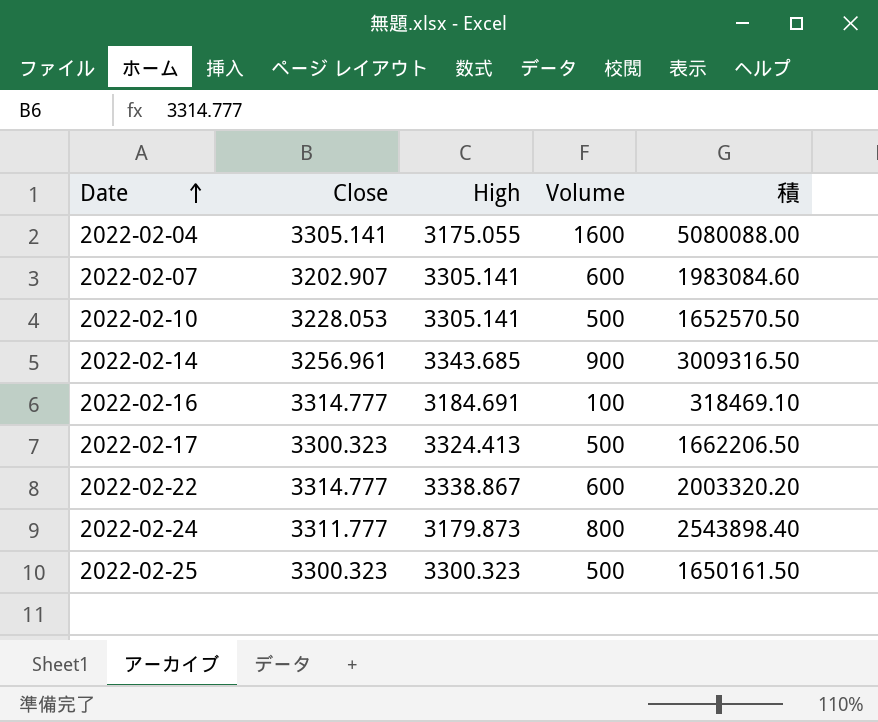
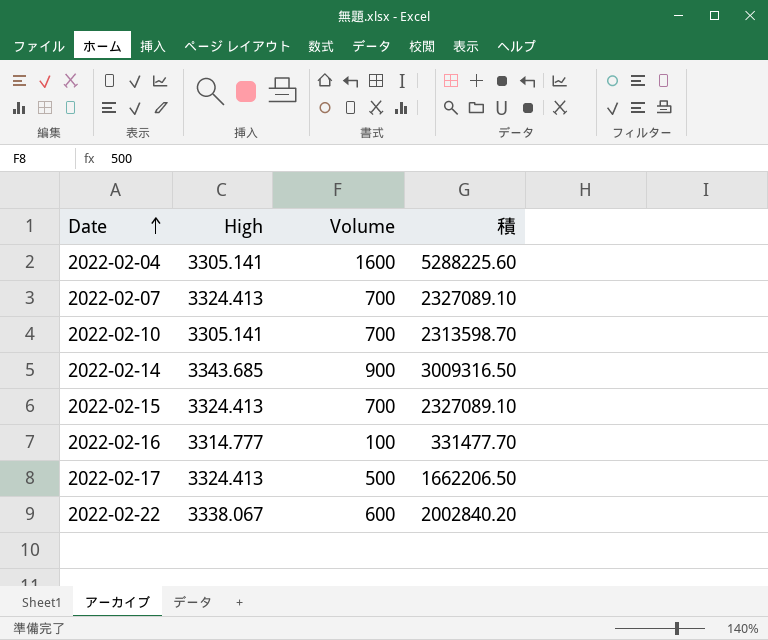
column Close | position: 2 -> none
row 2022-02-24: 3311.777 | 3179.873 | 800 | 2543898.40 -> none
row 2022-02-25: 3300.323 | 3300.323 | 500 | 1650161.50 -> none
2022-02-04 | High: 3175.055 -> 3305.141
2022-02-04 | 積: 5080088.00 -> 5288225.60
2022-02-07 | High: 3305.141 -> 3324.413
2022-02-07 | Volume: 600 -> 700
2022-02-07 | 積: 1983084.60 -> 2327089.10
2022-02-10 | Volume: 500 -> 700
2022-02-10 | 積: 1652570.50 -> 2313598.70
row 2022-02-15: none -> 3324.413 | 700 | 2327089.10
2022-02-16 | High: 3184.691 -> 3314.777
2022-02-16 | 積: 318469.10 -> 331477.70
2022-02-22 | High: 3338.867 -> 3338.067
2022-02-22 | 積: 2003320.20 -> 2002840.20

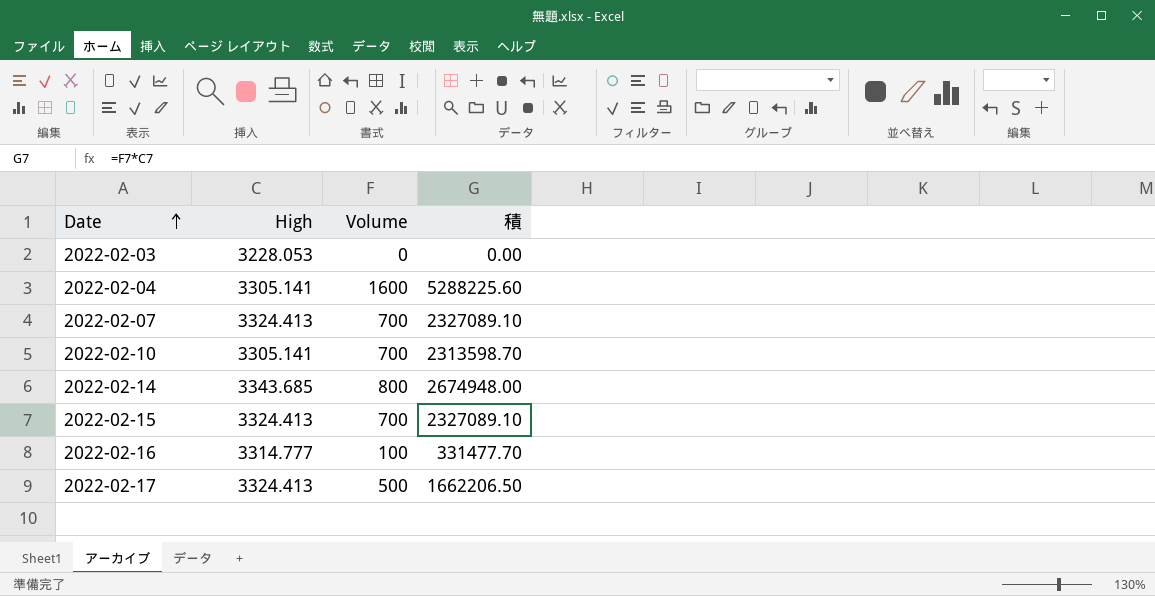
row 2022-02-22: 3338.067 | 600 | 2002840.20 -> none
row 2022-02-03: none -> 3228.053 | 0 | 0.00
2022-02-14 | Volume: 900 -> 800
2022-02-14 | 積: 3009316.50 -> 2674948.00

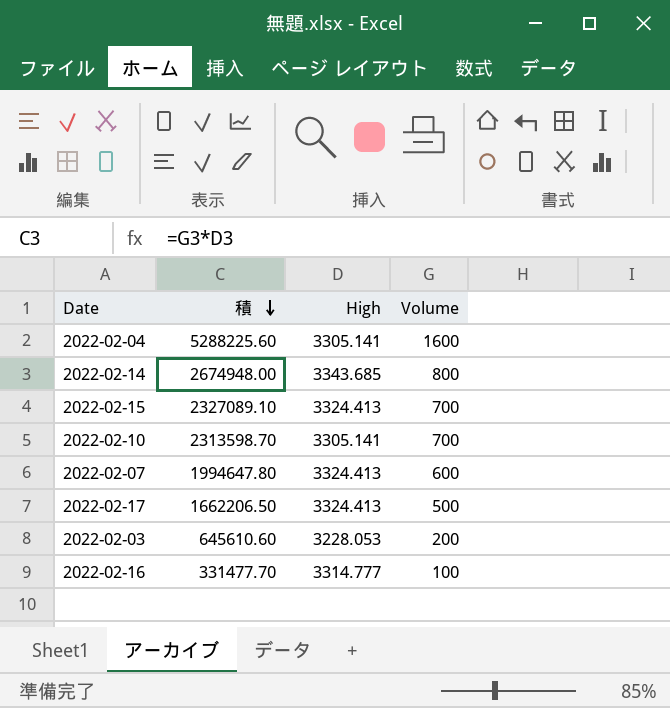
row order: Date ascending -> 積 descending
column 積 | position: 4 -> 2
2022-02-07 | 積: 2327089.10 -> 1994647.80
2022-02-07 | Volume: 700 -> 600
2022-02-03 | 積: 0.00 -> 645610.60
2022-02-03 | Volume: 0 -> 200

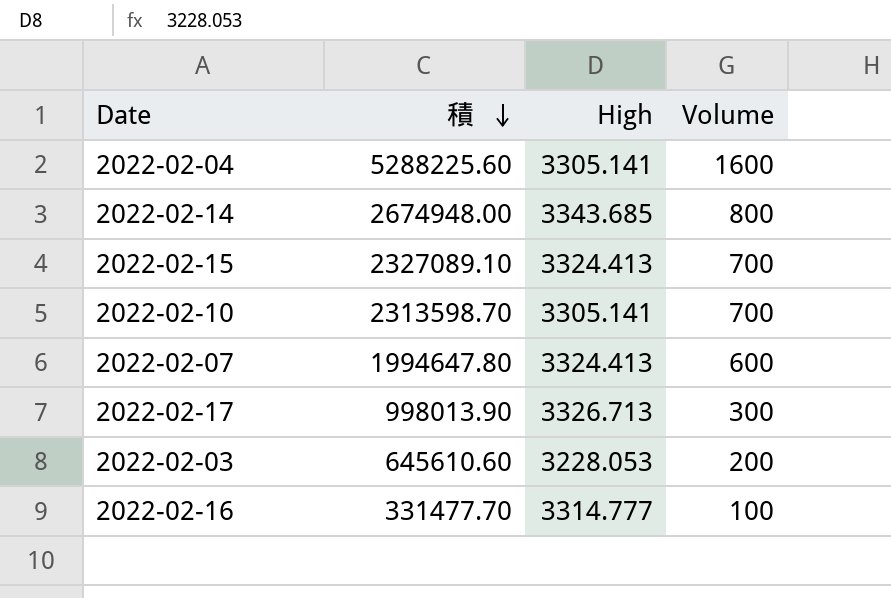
2022-02-17 | 積: 1662206.50 -> 998013.90
2022-02-17 | High: 3324.413 -> 3326.713
2022-02-17 | Volume: 500 -> 300

